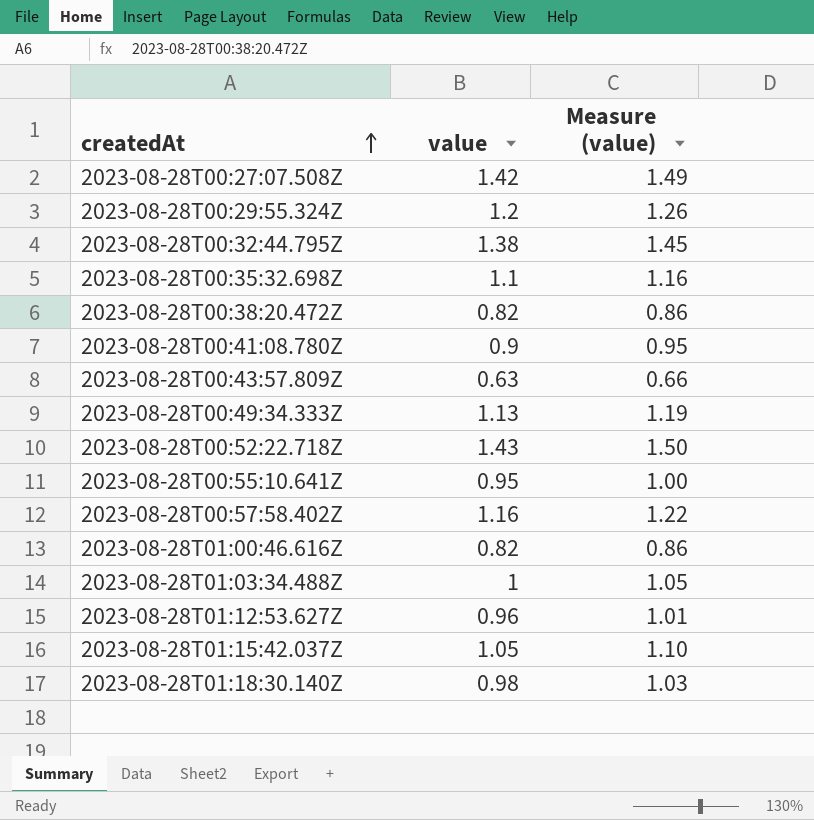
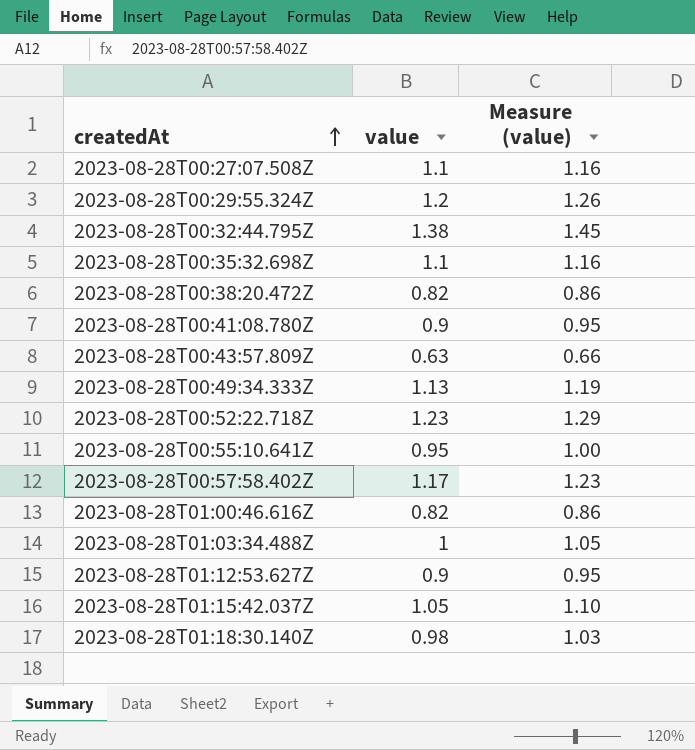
2023-08-28T00:27:07.508Z | value: 1.42 -> 1.1
2023-08-28T00:27:07.508Z | Measure (value): 1.49 -> 1.16
2023-08-28T00:52:22.718Z | value: 1.43 -> 1.23
2023-08-28T00:52:22.718Z | Measure (value): 1.50 -> 1.29
2023-08-28T00:57:58.402Z | value: 1.16 -> 1.17
2023-08-28T00:57:58.402Z | Measure (value): 1.22 -> 1.23
2023-08-28T01:12:53.627Z | value: 0.96 -> 0.9
2023-08-28T01:12:53.627Z | Measure (value): 1.01 -> 0.95

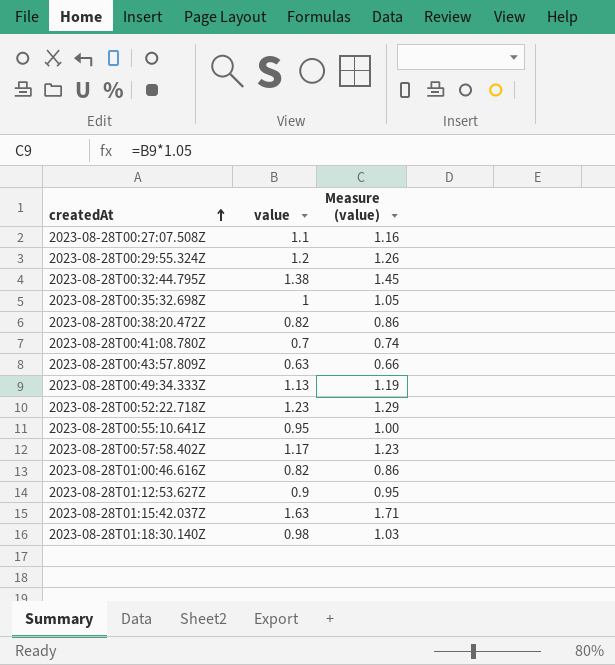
row 2023-08-28T01:03:34.488Z: 1 | 1.05 -> none
2023-08-28T00:35:32.698Z | value: 1.1 -> 1
2023-08-28T00:35:32.698Z | Measure (value): 1.16 -> 1.05
2023-08-28T00:41:08.780Z | value: 0.9 -> 0.7
2023-08-28T00:41:08.780Z | Measure (value): 0.95 -> 0.74
2023-08-28T01:15:42.037Z | value: 1.05 -> 1.63
2023-08-28T01:15:42.037Z | Measure (value): 1.10 -> 1.71

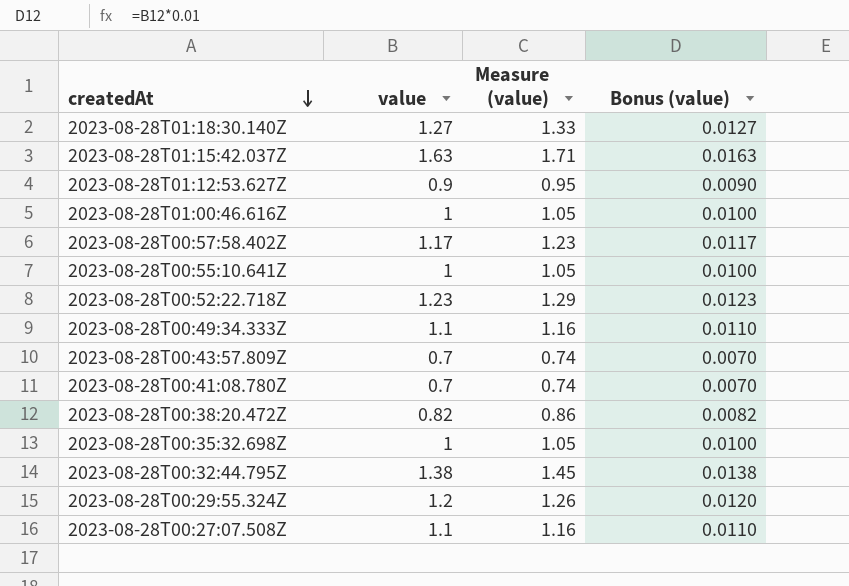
row order: createdAt ascending -> createdAt descending
column Bonus (value) | formula: none -> [value] * 0.01
2023-08-28T01:18:30.140Z | value: 0.98 -> 1.27
2023-08-28T01:18:30.140Z | Measure (value): 1.03 -> 1.33
2023-08-28T01:00:46.616Z | value: 0.82 -> 1
2023-08-28T01:00:46.616Z | Measure (value): 0.86 -> 1.05
2023-08-28T00:55:10.641Z | value: 0.95 -> 1
2023-08-28T00:55:10.641Z | Measure (value): 1.00 -> 1.05
2023-08-28T00:49:34.333Z | value: 1.13 -> 1.1
2023-08-28T00:49:34.333Z | Measure (value): 1.19 -> 1.16
2023-08-28T00:43:57.809Z | value: 0.63 -> 0.7
2023-08-28T00:43:57.809Z | Measure (value): 0.66 -> 0.74

